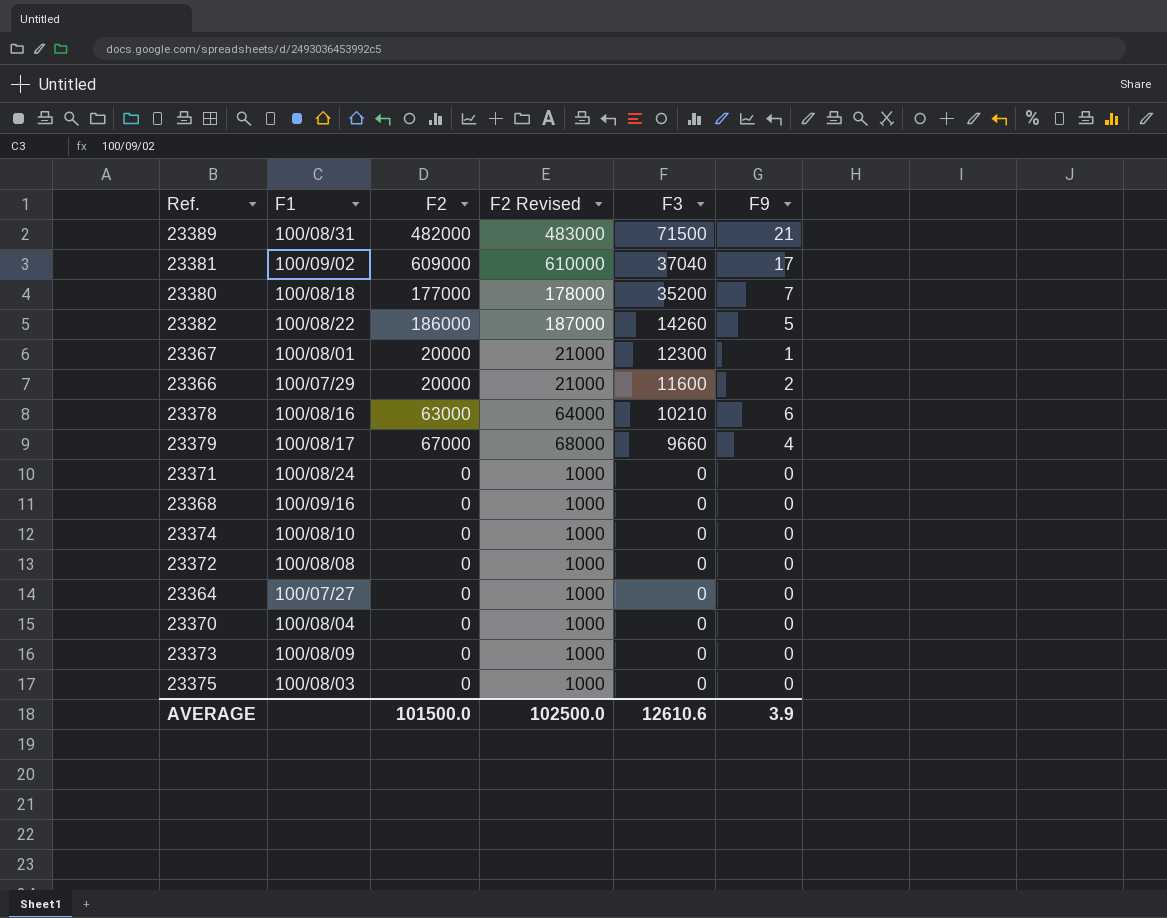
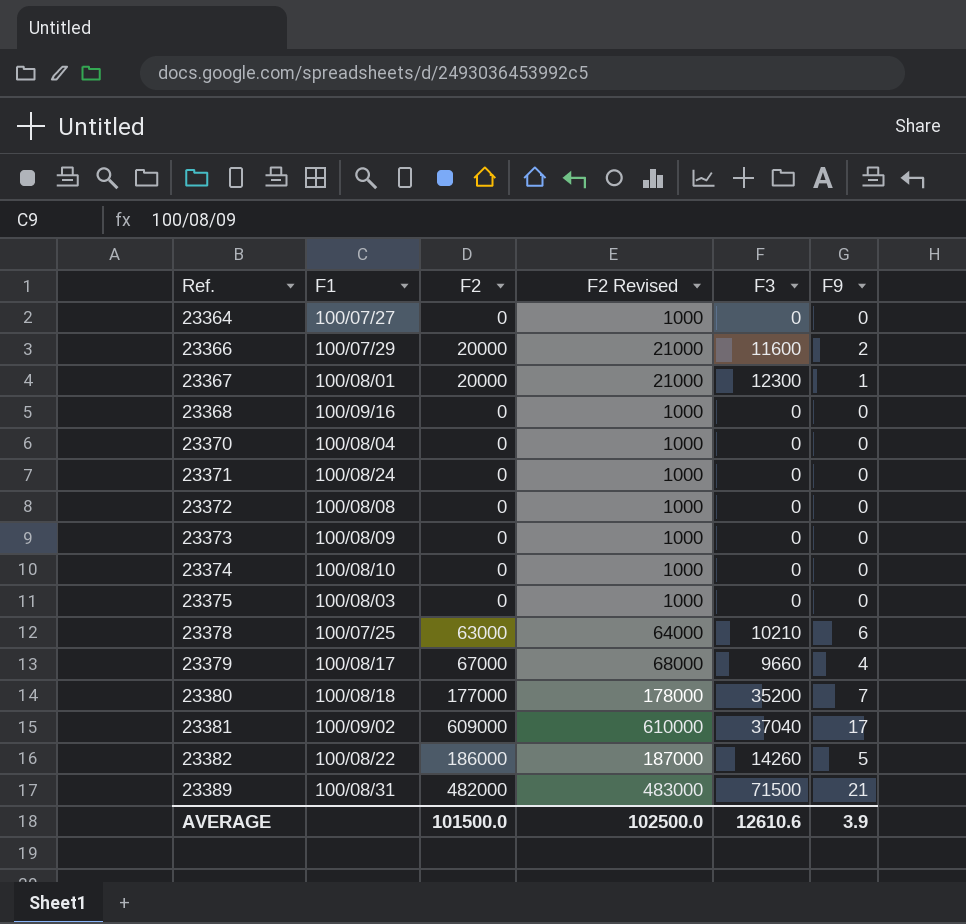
row order: F3 descending -> Ref. ascending
23378 | F1: 100/08/16 -> 100/07/25

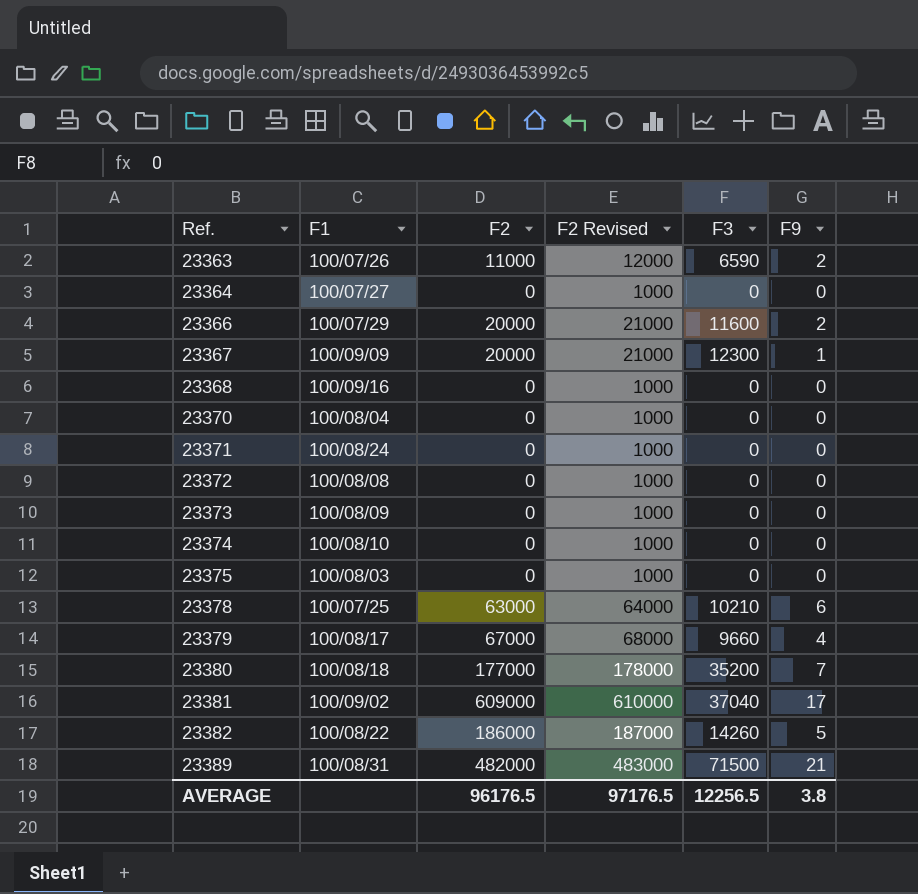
row 23363: none -> 100/07/26 | 11000 | 12000 | 6590 | 2
23367 | F1: 100/08/01 -> 100/09/09
AVERAGE | F2: 101500.0 -> 96176.5
AVERAGE | F2 Revised: 102500.0 -> 97176.5
AVERAGE | F3: 12610.6 -> 12256.5
AVERAGE | F9: 3.9 -> 3.8

